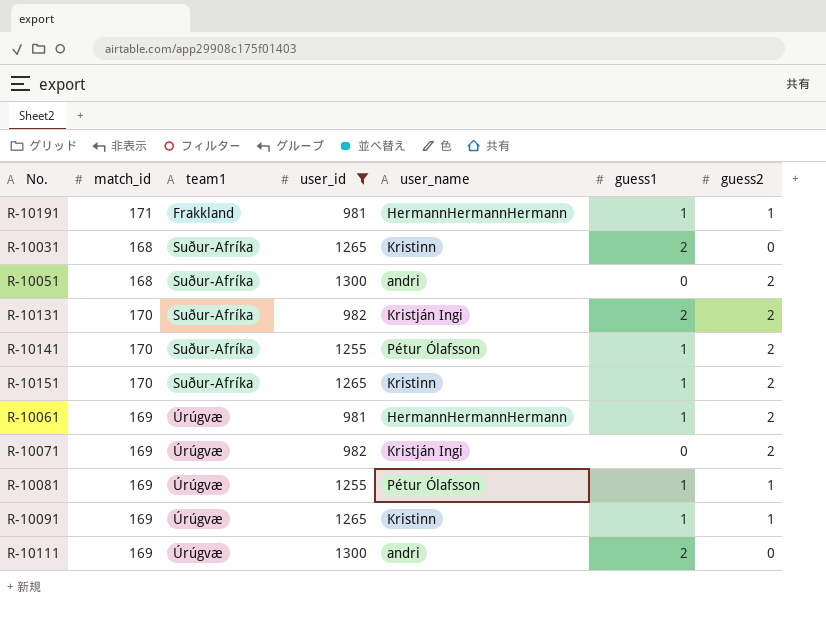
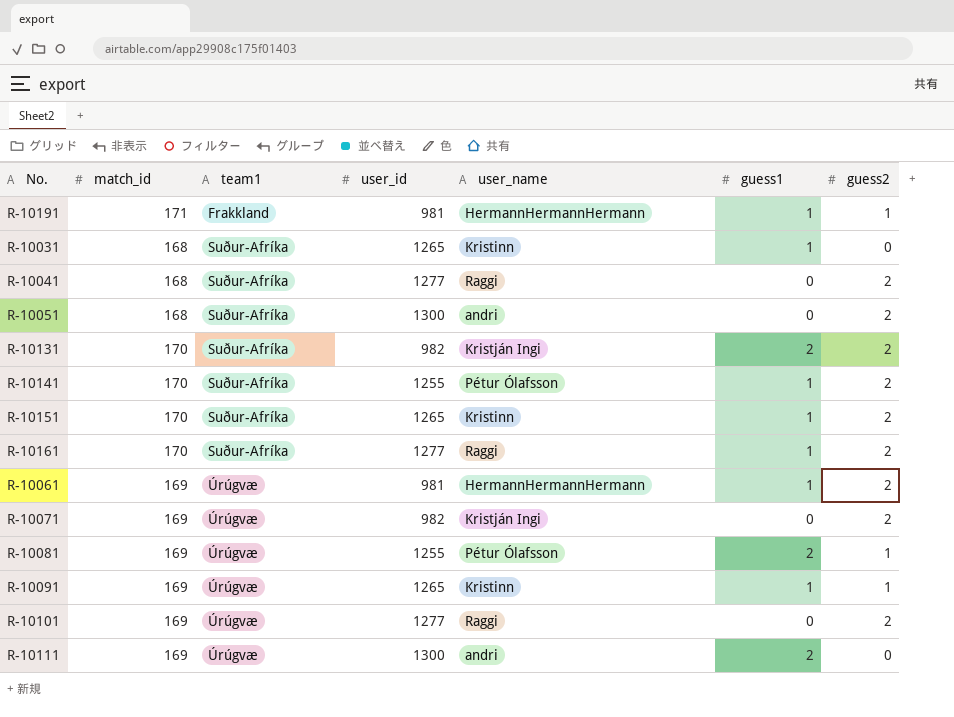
filter: user_id != 1277 -> none
R-10031 | guess1: 2 -> 1
R-10081 | guess1: 1 -> 2

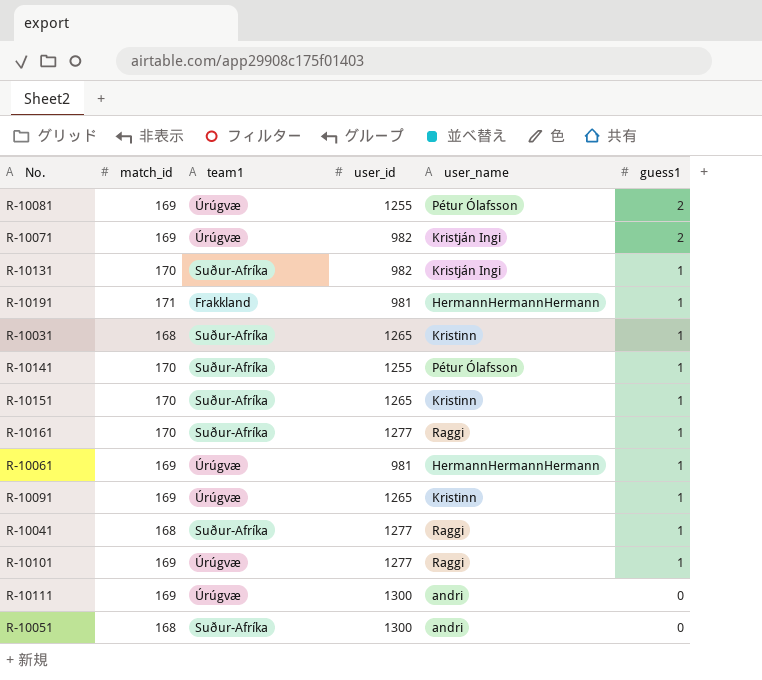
row order: team1 ascending -> guess1 descending
column guess2 | position: 7 -> none
R-10071 | guess1: 0 -> 2
R-10131 | guess1: 2 -> 1
R-10041 | guess1: 0 -> 1
R-10101 | guess1: 0 -> 1
R-10111 | guess1: 2 -> 0

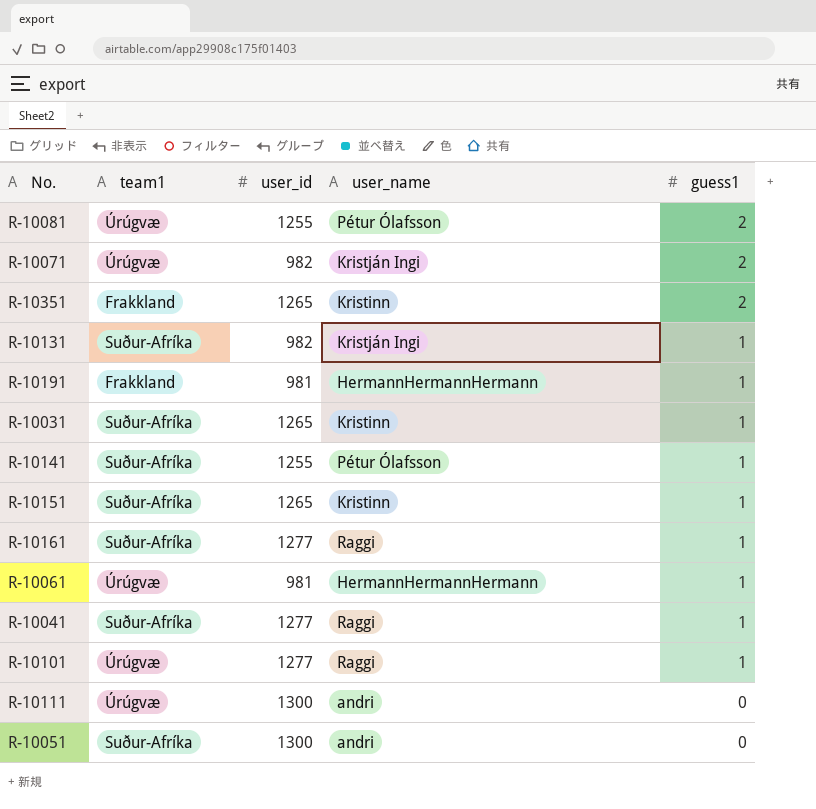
column match_id | position: 2 -> none
row R-10091: 169 | Úrúgvæ | 1265 | Kristinn | 1 -> none
row R-10351: none -> Frakkland | 1265 | Kristinn | 2

